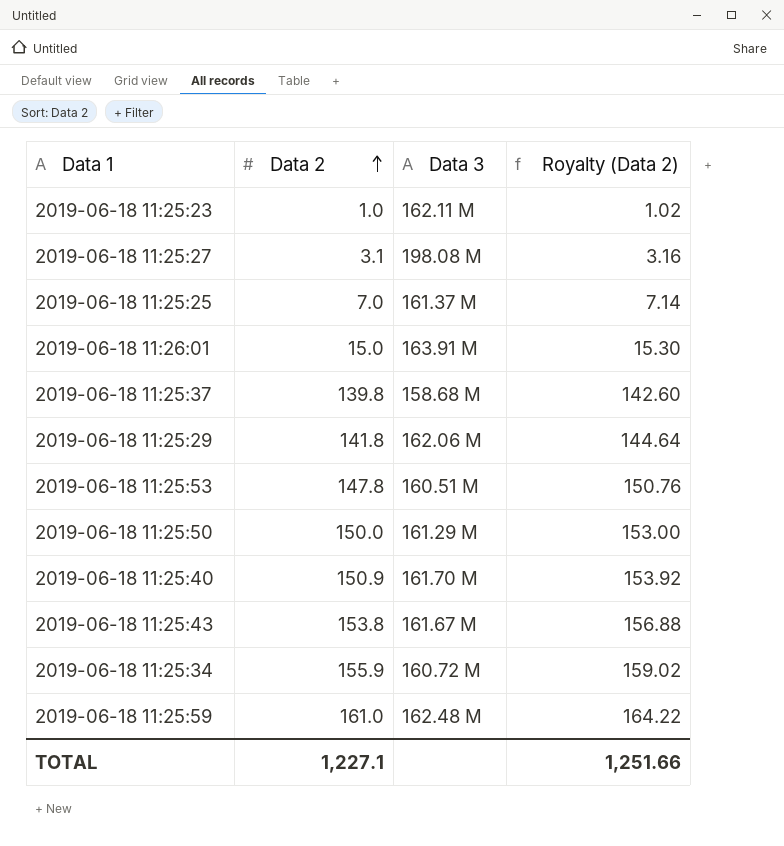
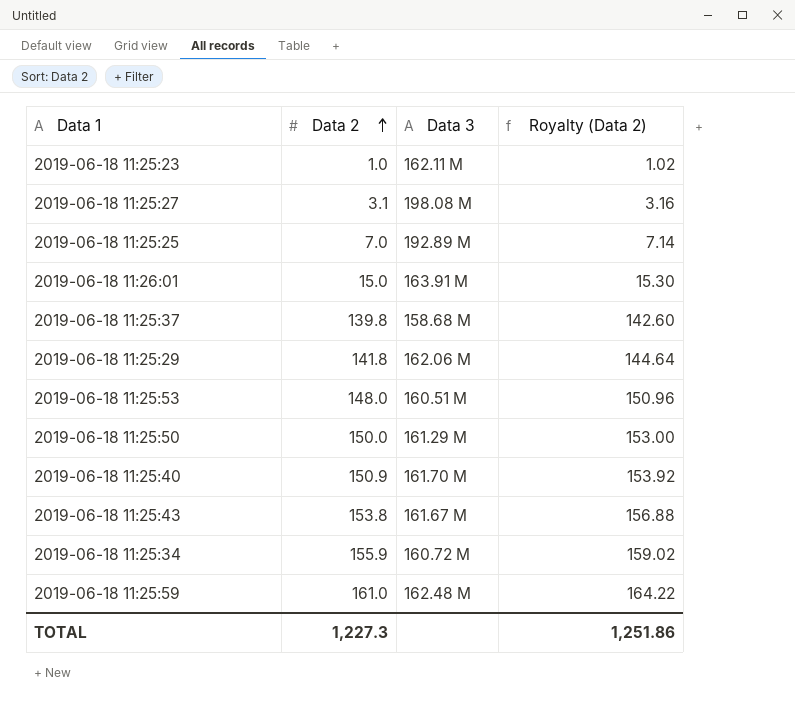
2019-06-18 11:25:25 | Data 3: 161.37 M -> 192.89 M
2019-06-18 11:25:53 | Data 2: 147.8 -> 148.0
2019-06-18 11:25:53 | Royalty (Data 2): 150.76 -> 150.96
TOTAL | Data 2: 1,227.1 -> 1,227.3
TOTAL | Royalty (Data 2): 1,251.66 -> 1,251.86

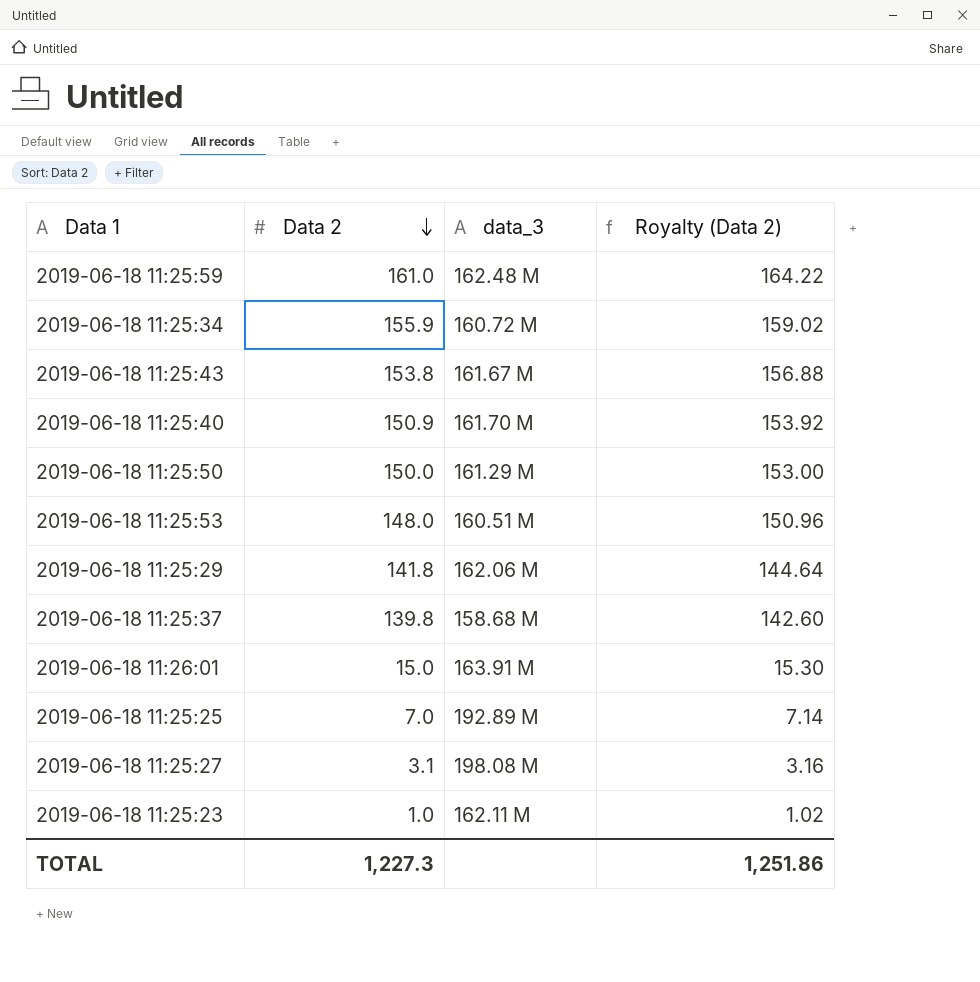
row order: Data 2 ascending -> Data 2 descending
column name: Data 3 -> data_3

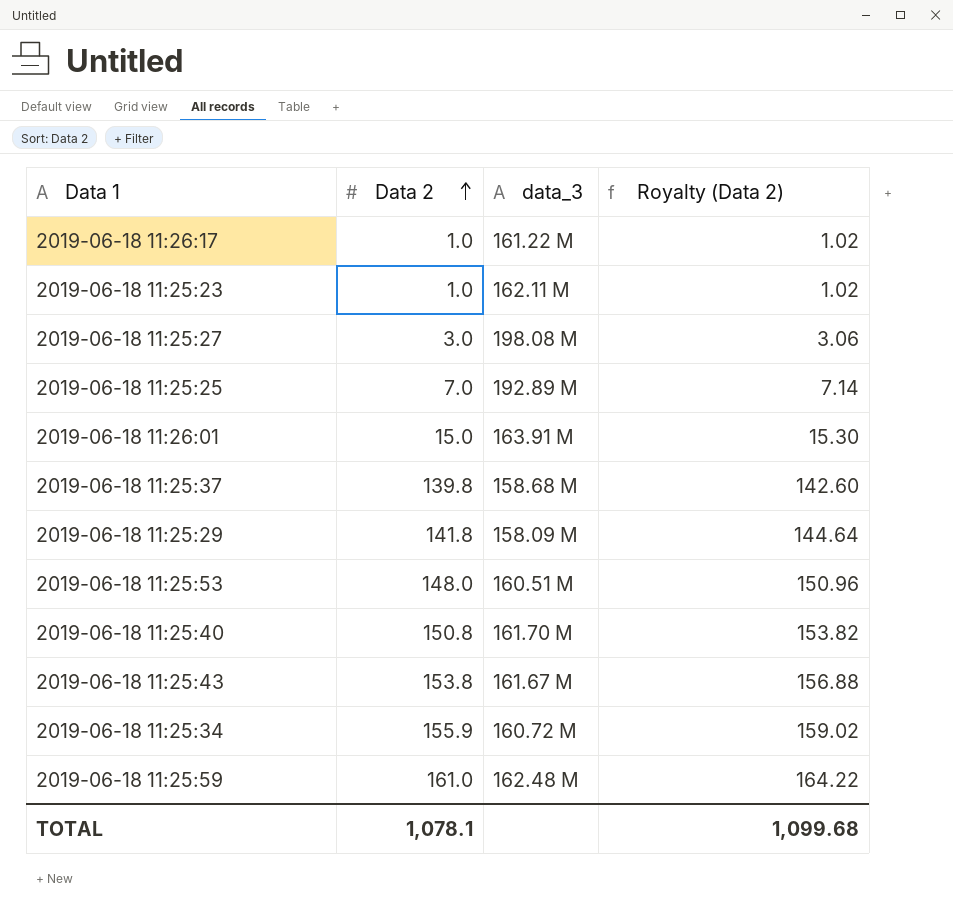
row order: Data 2 descending -> Data 2 ascending
row 2019-06-18 11:25:50: 150.0 | 161.29 M | 153.00 -> none
row 2019-06-18 11:26:17: none -> 1.0 | 161.22 M | 1.02
2019-06-18 11:25:27 | Data 2: 3.1 -> 3.0
2019-06-18 11:25:27 | Royalty (Data 2): 3.16 -> 3.06
2019-06-18 11:25:29 | data_3: 162.06 M -> 158.09 M
2019-06-18 11:25:40 | Data 2: 150.9 -> 150.8
2019-06-18 11:25:40 | Royalty (Data 2): 153.92 -> 153.82
TOTAL | Data 2: 1,227.3 -> 1,078.1
TOTAL | Royalty (Data 2): 1,251.86 -> 1,099.68

